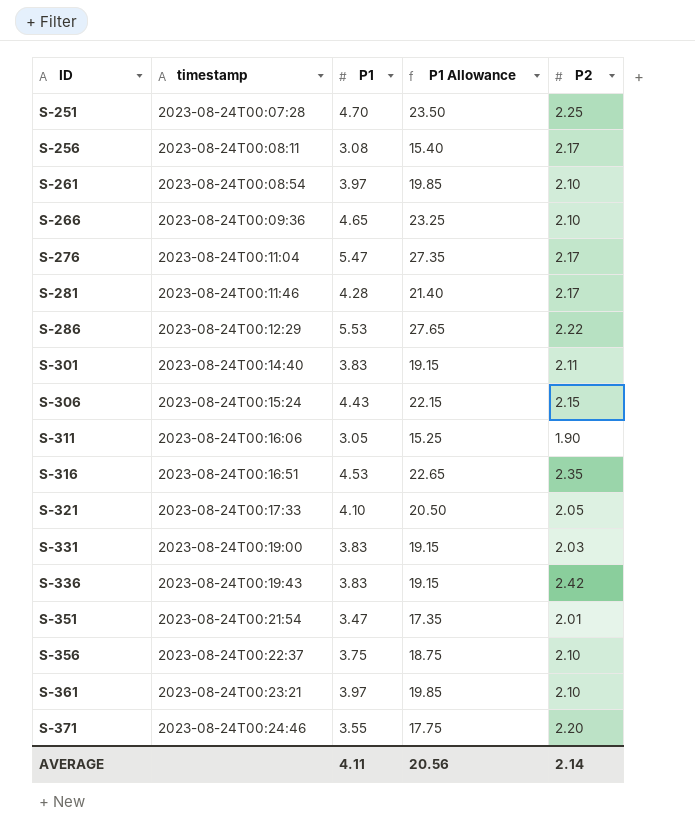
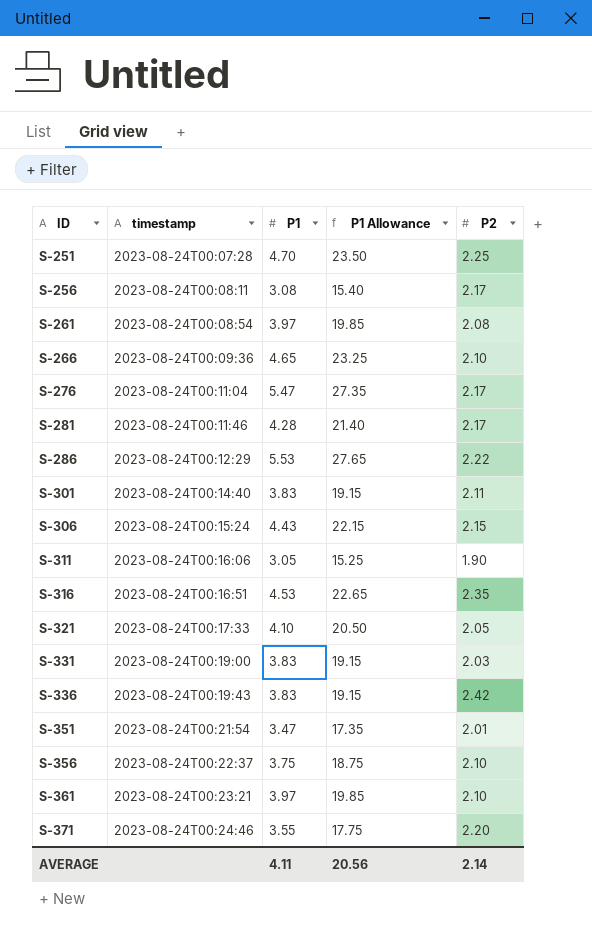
S-261 | P2: 2.10 -> 2.08

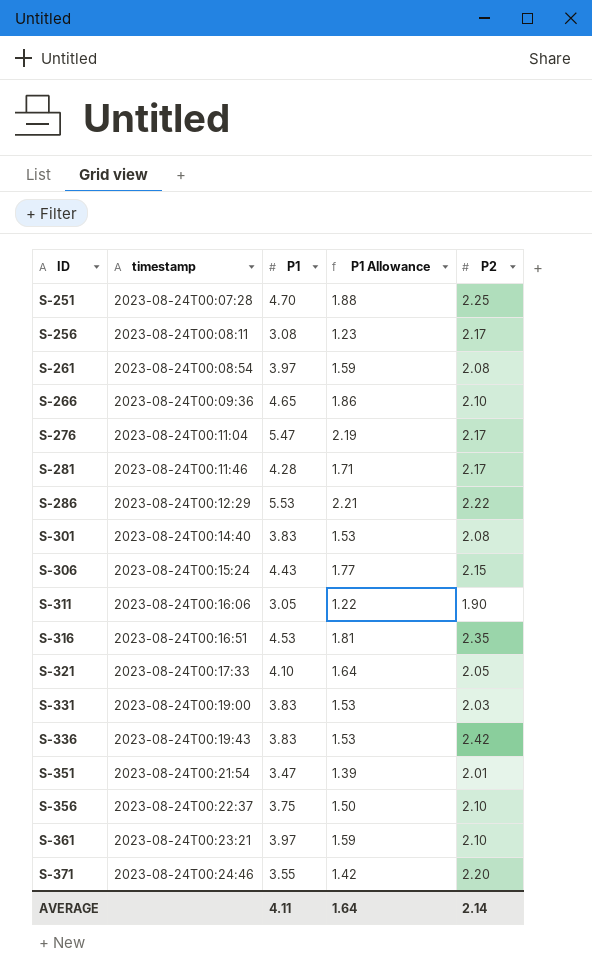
column P1 Allowance | formula: [P1] * 5 -> [P1] * 0.4
S-301 | P2: 2.11 -> 2.08
AVERAGE | P1 Allowance: 20.56 -> 1.64

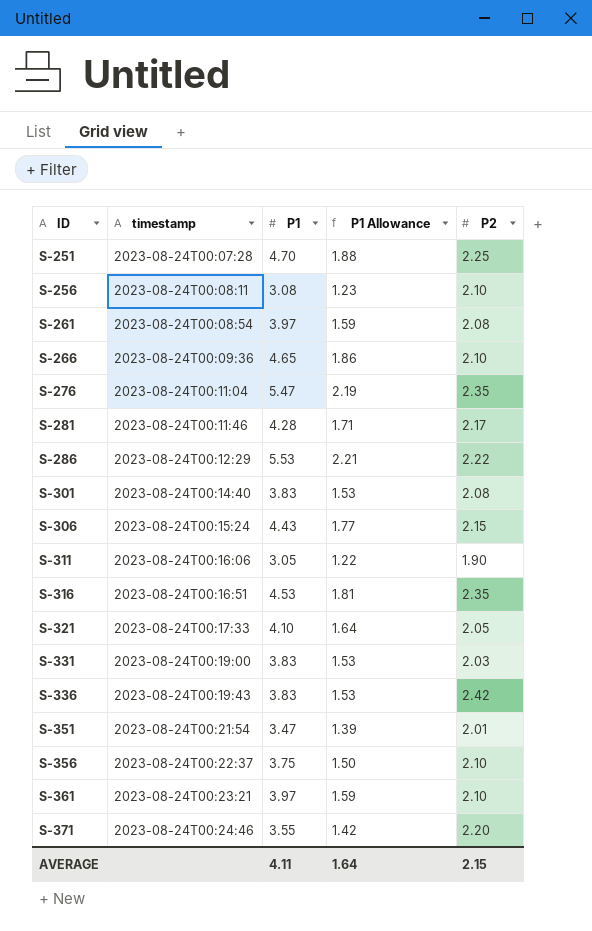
S-256 | P2: 2.17 -> 2.10
S-276 | P2: 2.17 -> 2.35
AVERAGE | P2: 2.14 -> 2.15

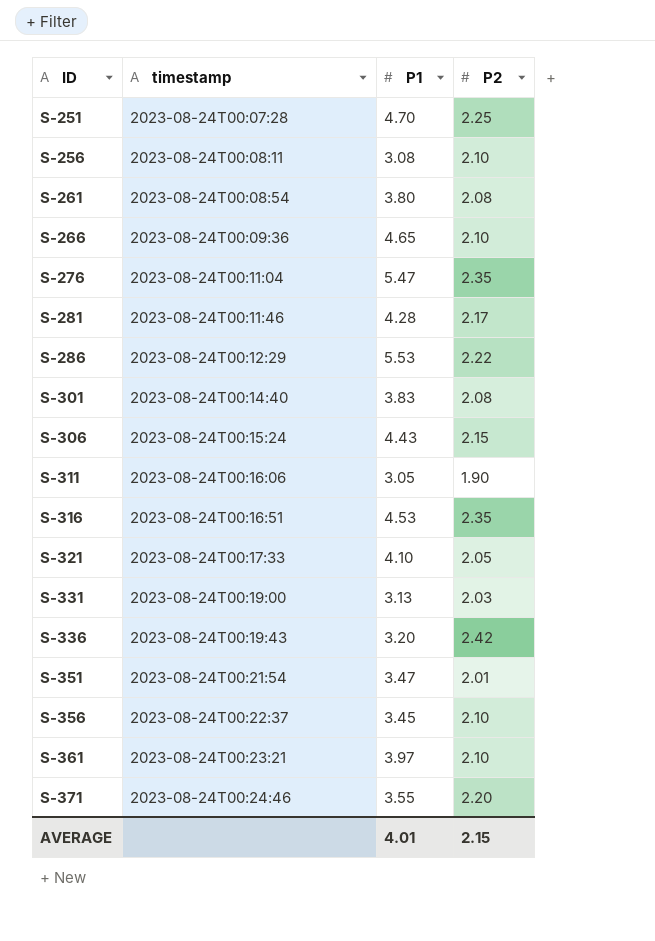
column P1 Allowance | formula: [P1] * 0.4 -> none
S-261 | P1: 3.97 -> 3.80
S-331 | P1: 3.83 -> 3.13
S-336 | P1: 3.83 -> 3.20
S-356 | P1: 3.75 -> 3.45
AVERAGE | P1: 4.11 -> 4.01

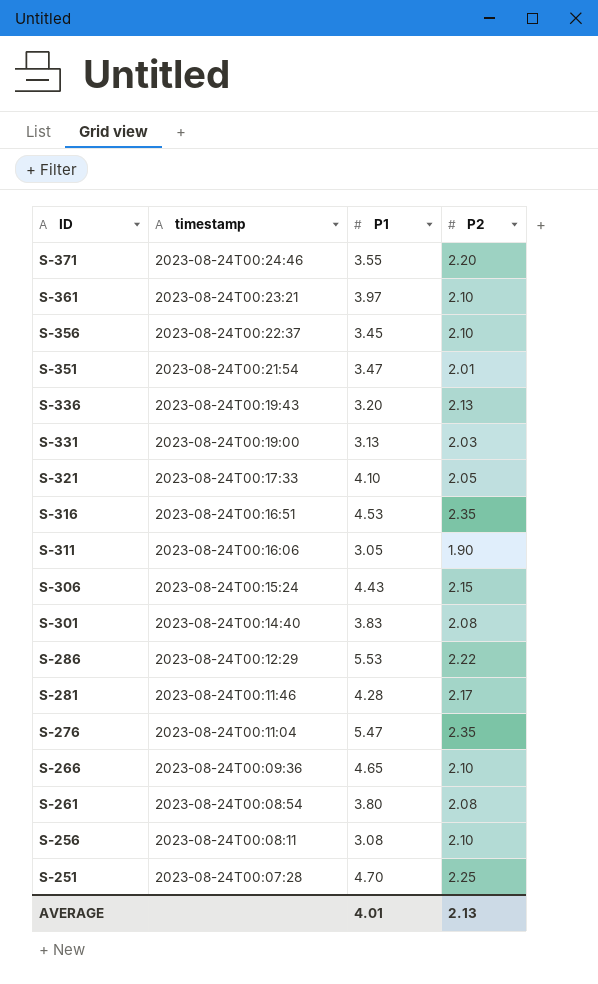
row order: ID ascending -> ID descending
S-336 | P2: 2.42 -> 2.13
AVERAGE | P2: 2.15 -> 2.13

